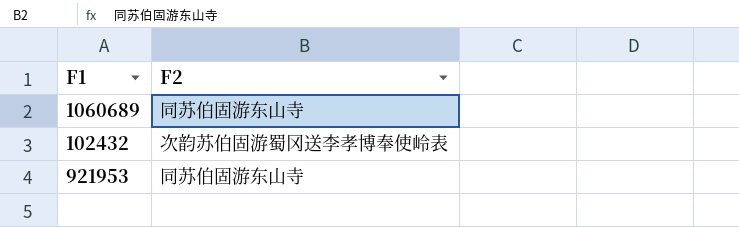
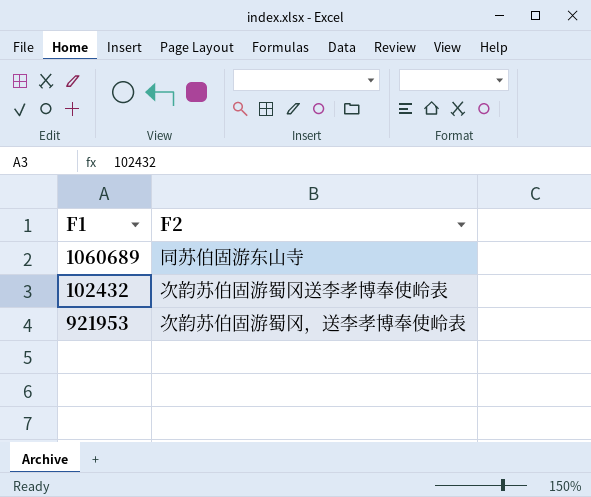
921953 | F2: 同苏伯固游东山寺 -> 次韵苏伯固游蜀冈，送李孝博奉使岭表

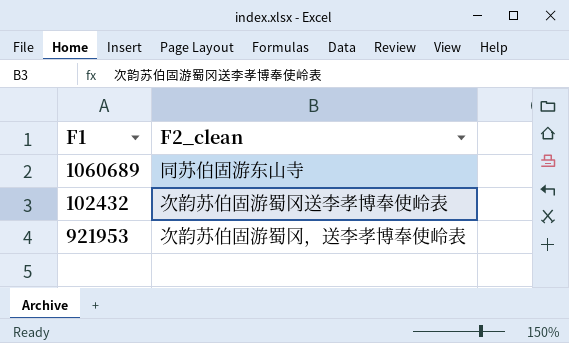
column name: F2 -> F2_clean

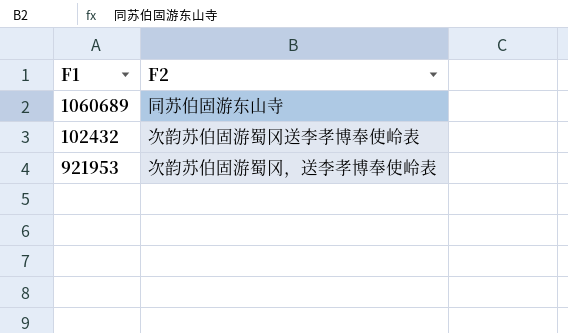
column name: F2_clean -> F2

